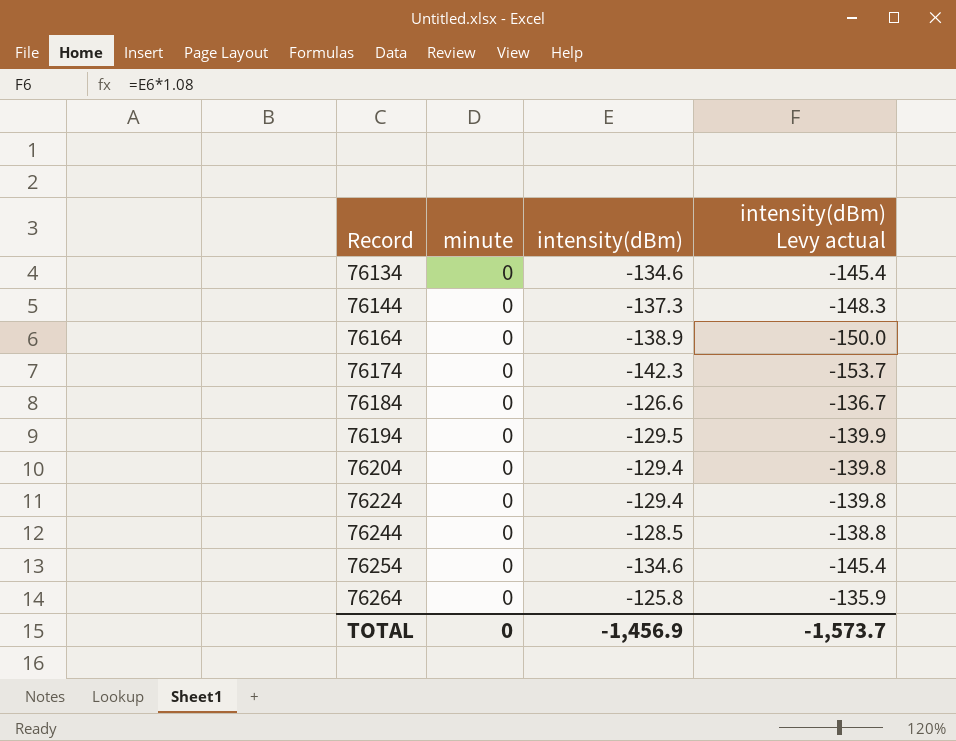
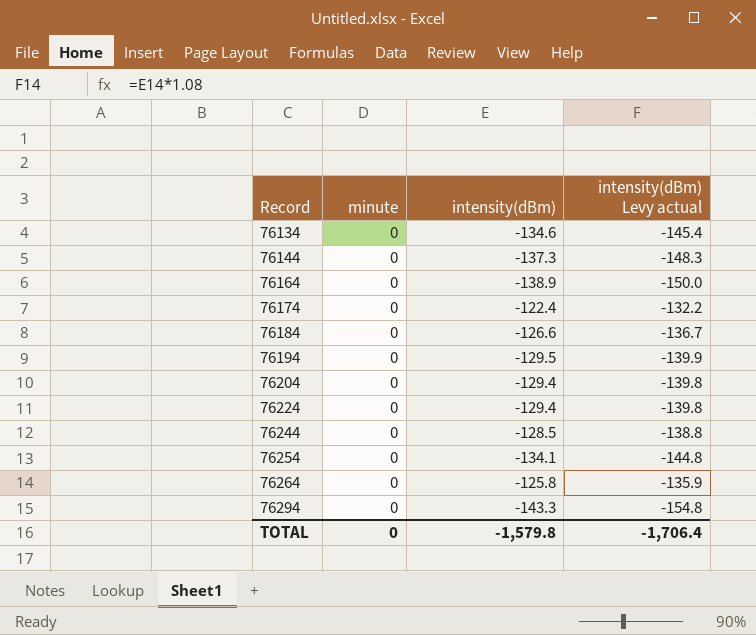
76174 | intensity(dBm): -142.3 -> -122.4
76174 | intensity(dBm) Levy actual: -153.7 -> -132.2
76254 | intensity(dBm): -134.6 -> -134.1
76254 | intensity(dBm) Levy actual: -145.4 -> -144.8
row 76294: none -> 0 | -143.3 | -154.8
TOTAL | intensity(dBm): -1,456.9 -> -1,579.8
TOTAL | intensity(dBm) Levy actual: -1,573.7 -> -1,706.4

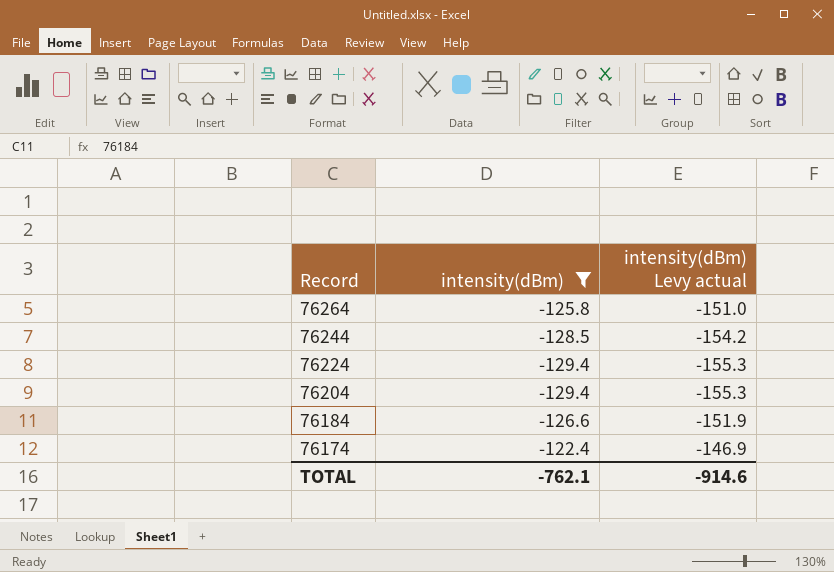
filter: none -> intensity(dBm) >= -129.4
row order: Record ascending -> Record descending
column minute | position: 2 -> none
column intensity(dBm) Levy actual | formula: [intensity(dBm)] * 1.08 -> [intensity(dBm)] * 1.2
TOTAL | intensity(dBm): -1,579.8 -> -762.1
TOTAL | intensity(dBm) Levy actual: -1,706.4 -> -914.6

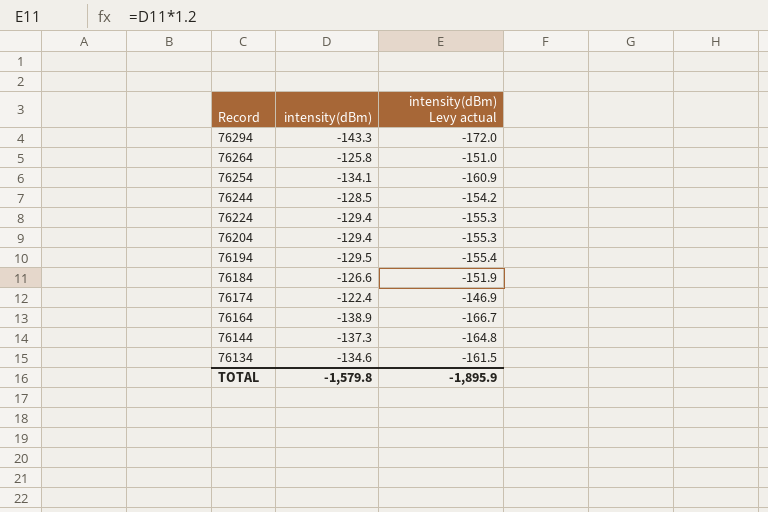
filter: intensity(dBm) >= -129.4 -> none
TOTAL | intensity(dBm): -762.1 -> -1,579.8
TOTAL | intensity(dBm) Levy actual: -914.6 -> -1,895.9

